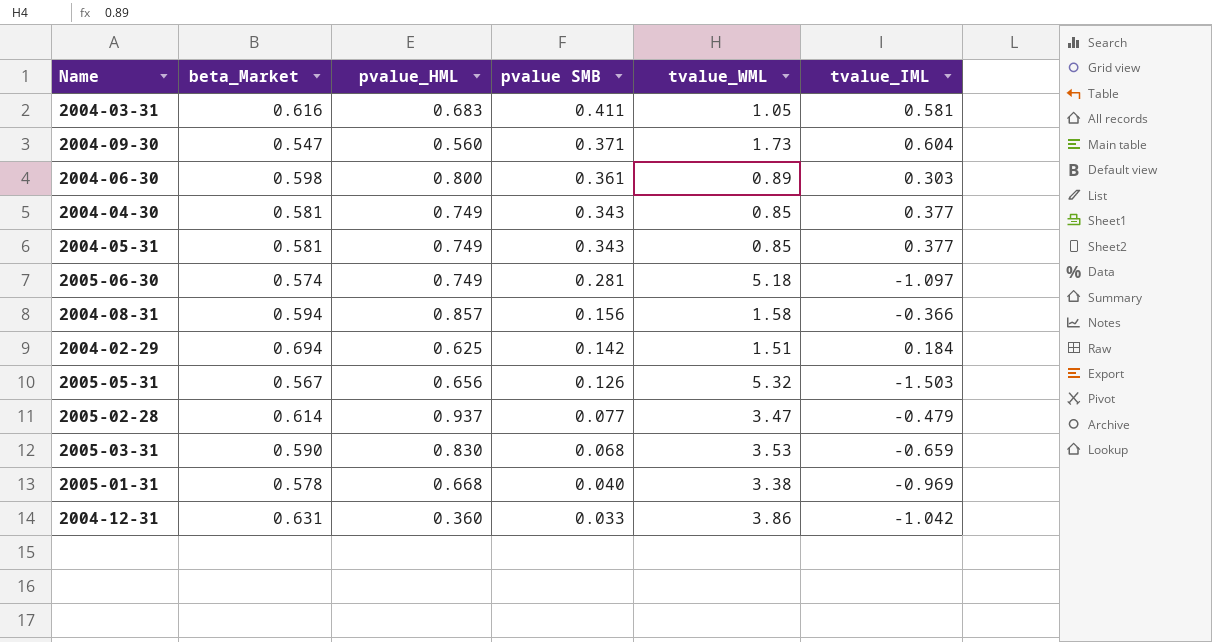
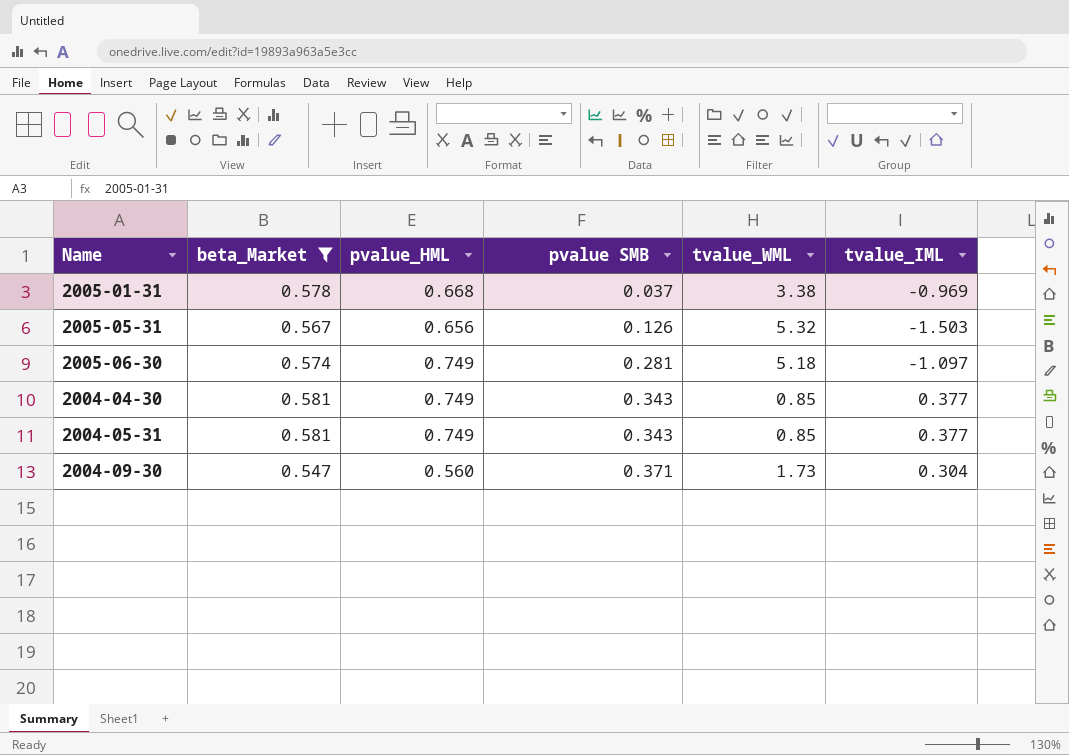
filter: none -> beta_Market <= 0.581
row order: pvalue SMB descending -> pvalue SMB ascending
2005-01-31 | pvalue SMB: 0.040 -> 0.037
2004-09-30 | tvalue_IML: 0.604 -> 0.304

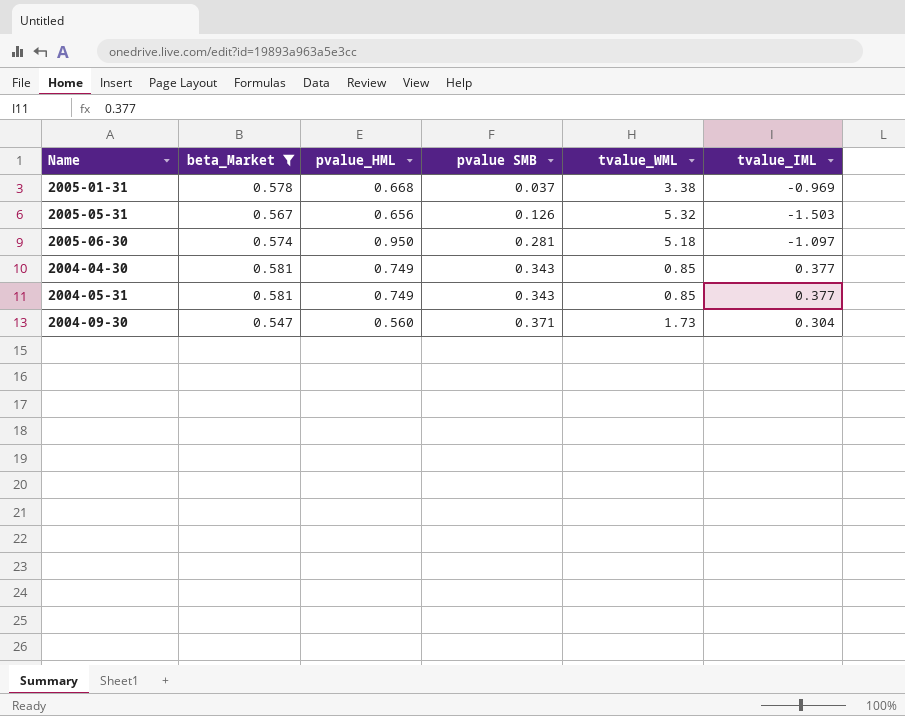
2005-06-30 | pvalue_HML: 0.749 -> 0.950

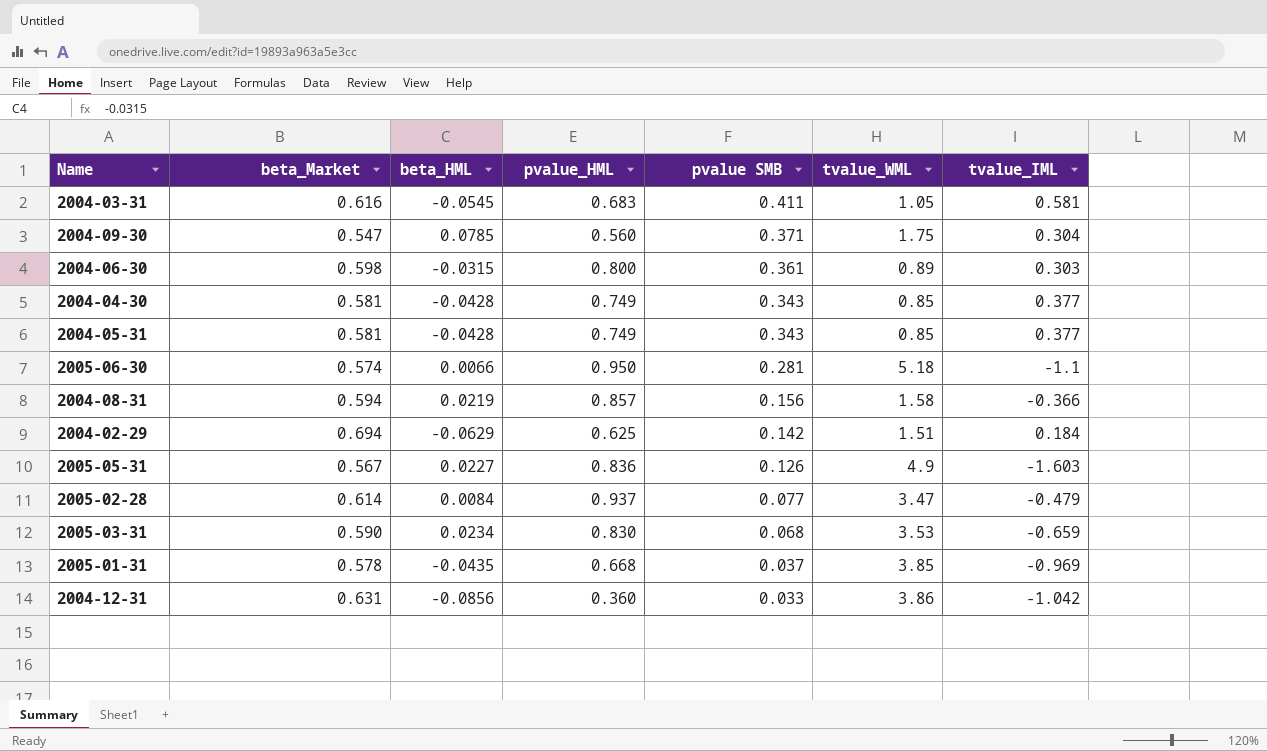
filter: beta_Market <= 0.581 -> none
row order: pvalue SMB ascending -> pvalue SMB descending
column beta_HML | position: none -> 3
2004-09-30 | tvalue_WML: 1.73 -> 1.75
2005-06-30 | tvalue_IML: -1.097 -> -1.1
2005-05-31 | pvalue_HML: 0.656 -> 0.836
2005-05-31 | tvalue_WML: 5.32 -> 4.9
2005-05-31 | tvalue_IML: -1.503 -> -1.603
2005-01-31 | tvalue_WML: 3.38 -> 3.85

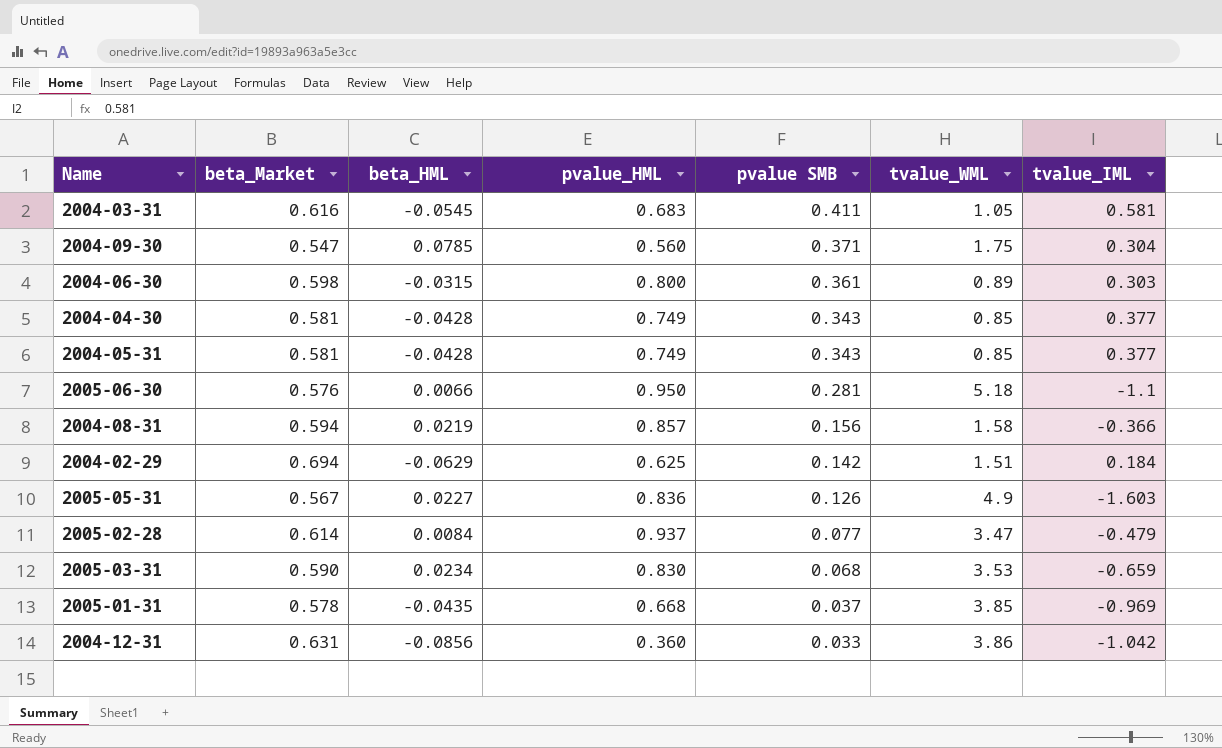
2005-06-30 | beta_Market: 0.574 -> 0.576

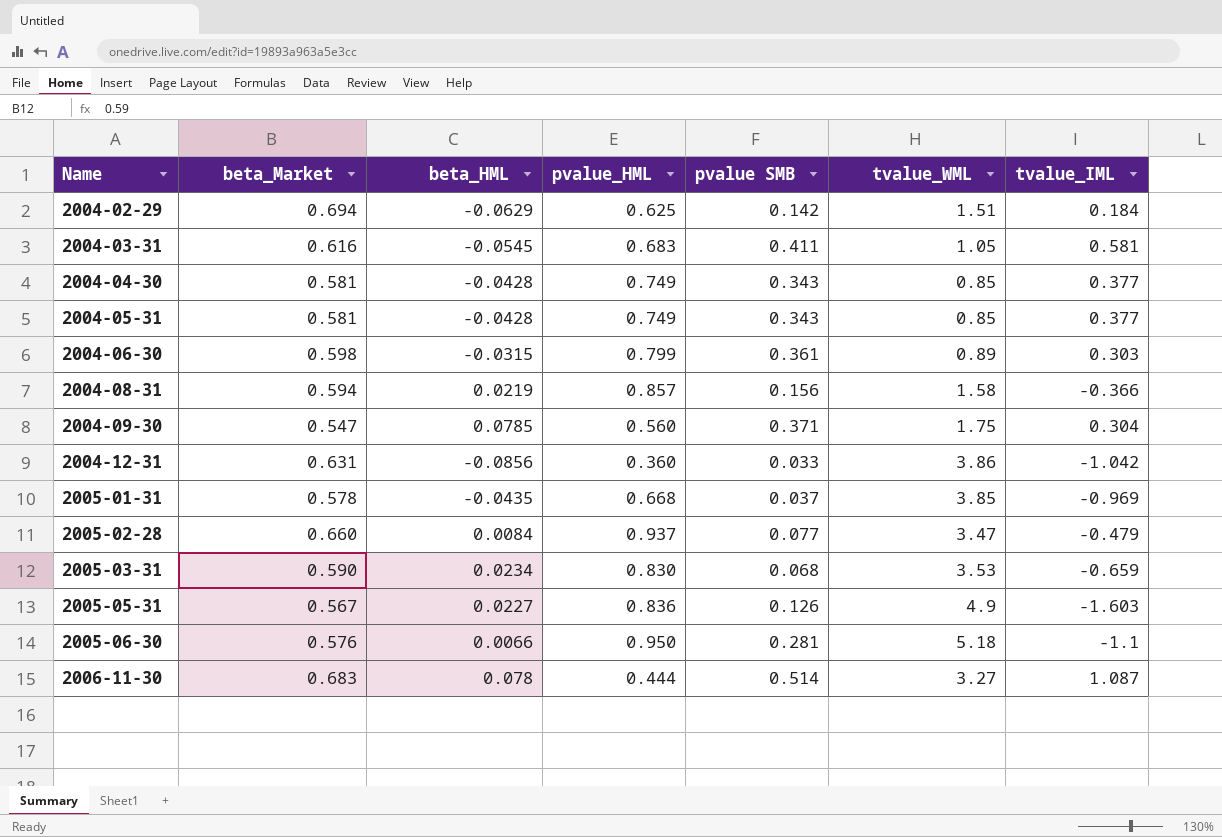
row order: pvalue SMB descending -> Name ascending
2004-06-30 | pvalue_HML: 0.800 -> 0.799
2005-02-28 | beta_Market: 0.614 -> 0.660
row 2006-11-30: none -> 0.683 | 0.078 | 0.444 | 0.514 | 3.27 | 1.087

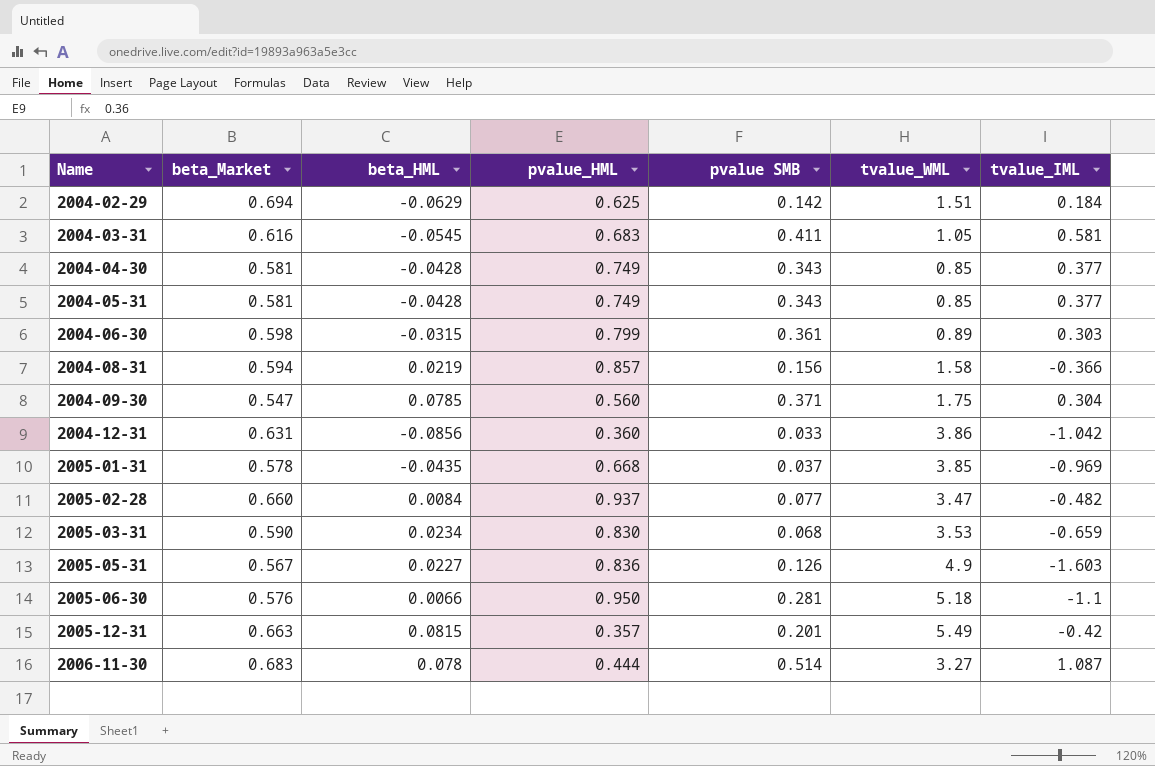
2005-02-28 | tvalue_IML: -0.479 -> -0.482
row 2005-12-31: none -> 0.663 | 0.0815 | 0.357 | 0.201 | 5.49 | -0.42

